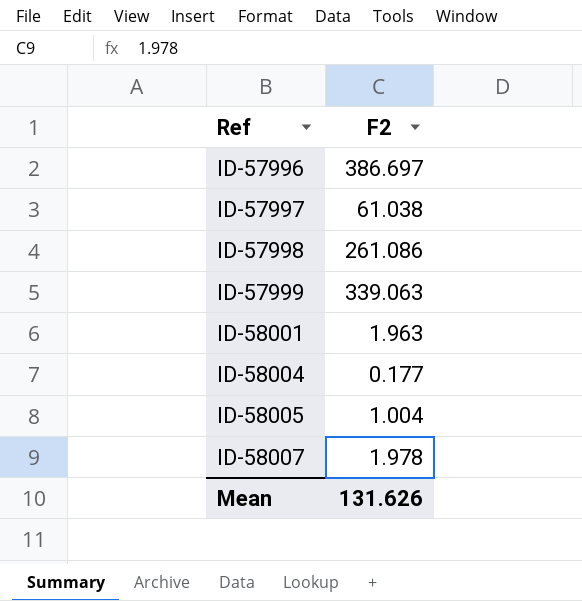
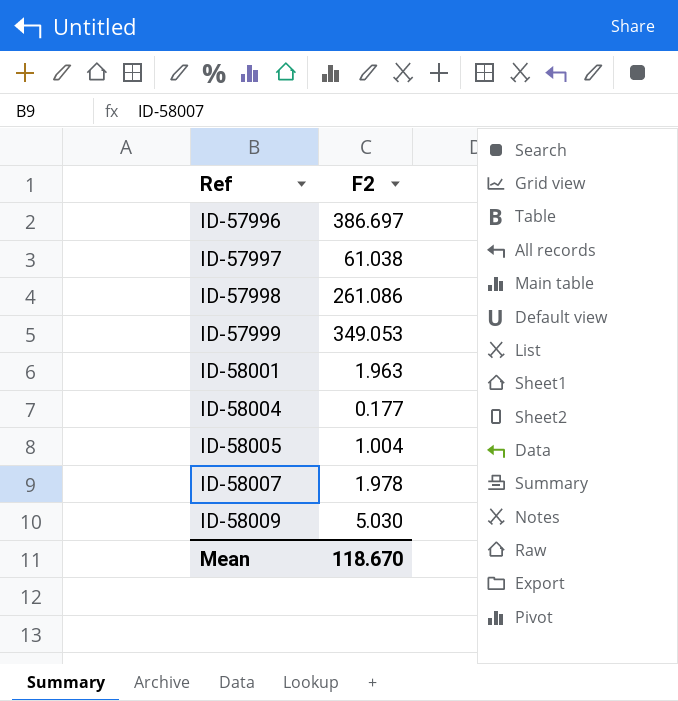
ID-57999 | F2: 339.063 -> 349.053
row ID-58009: none -> 5.030
Mean | F2: 131.626 -> 118.670

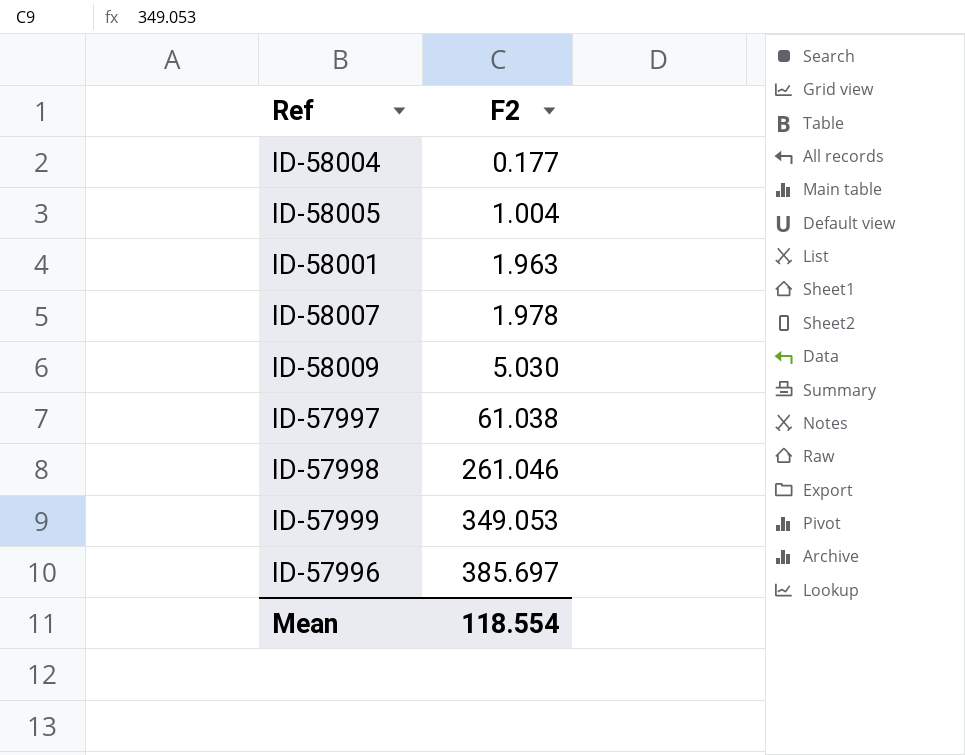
row order: Ref ascending -> F2 ascending
ID-57998 | F2: 261.086 -> 261.046
ID-57996 | F2: 386.697 -> 385.697
Mean | F2: 118.670 -> 118.554

